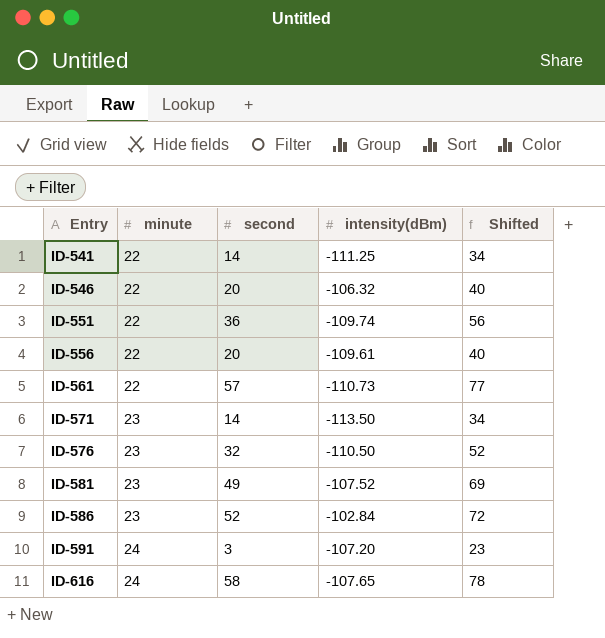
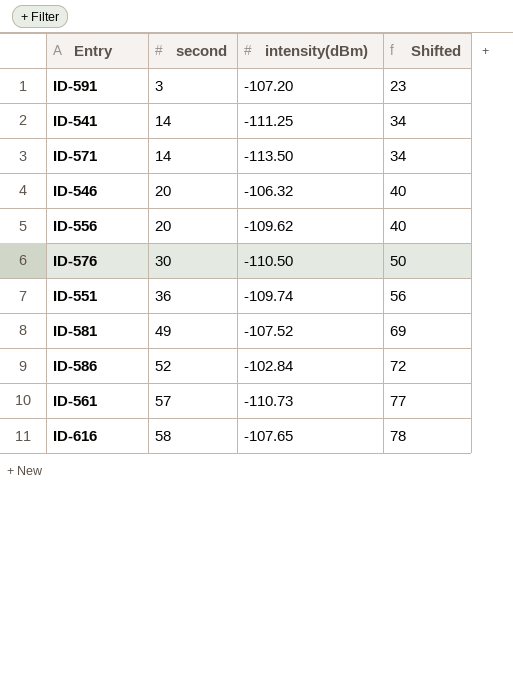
row order: Entry ascending -> second ascending
column minute | position: 2 -> none
ID-556 | intensity(dBm): -109.61 -> -109.62
ID-576 | second: 32 -> 30
ID-576 | Shifted: 52 -> 50

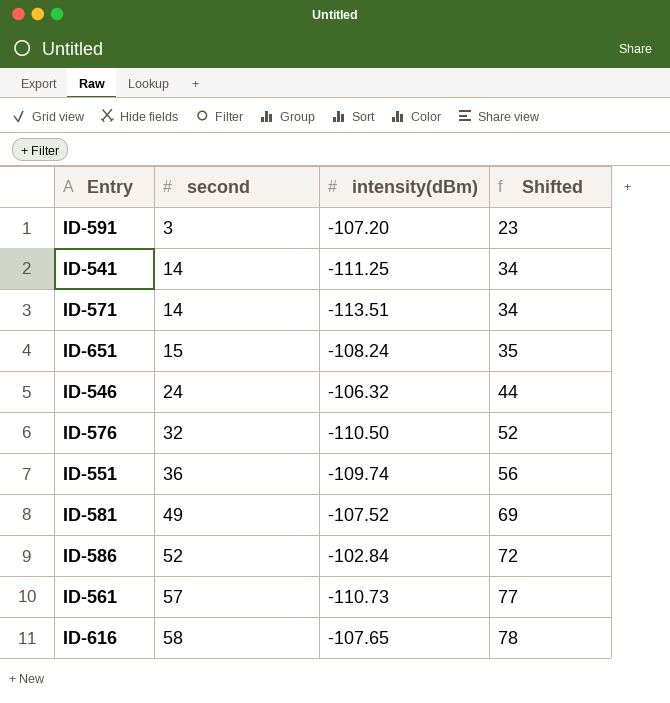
row ID-556: 20 | -109.62 | 40 -> none
ID-571 | intensity(dBm): -113.50 -> -113.51
row ID-651: none -> 15 | -108.24 | 35
ID-546 | second: 20 -> 24
ID-546 | Shifted: 40 -> 44
ID-576 | second: 30 -> 32
ID-576 | Shifted: 50 -> 52

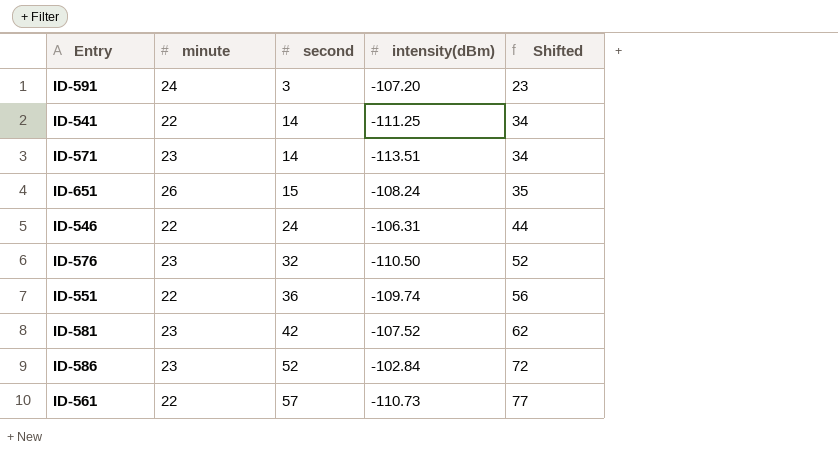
column minute | position: none -> 2
row ID-616: 58 | -107.65 | 78 -> none
ID-546 | intensity(dBm): -106.32 -> -106.31
ID-581 | second: 49 -> 42
ID-581 | Shifted: 69 -> 62

